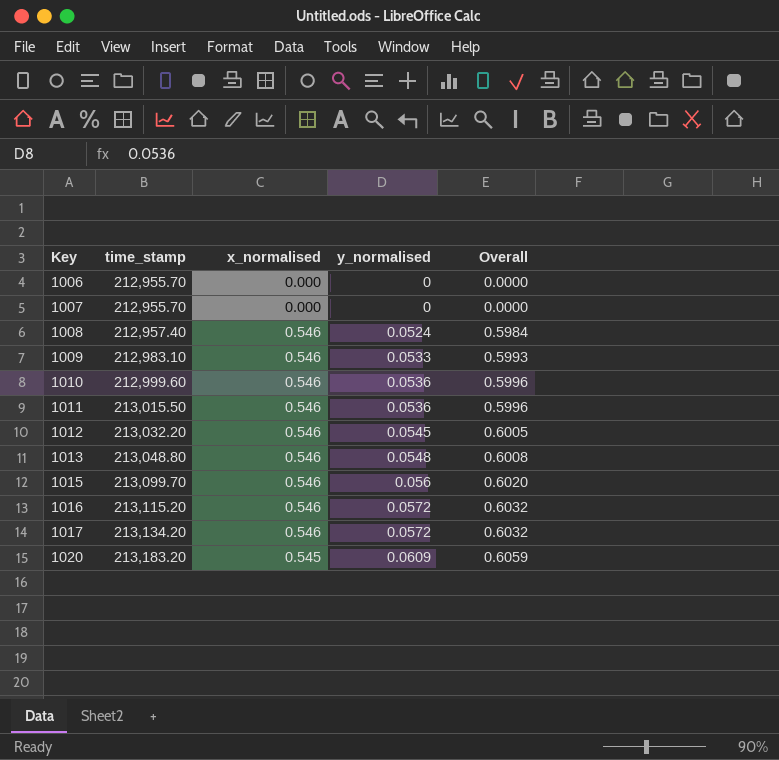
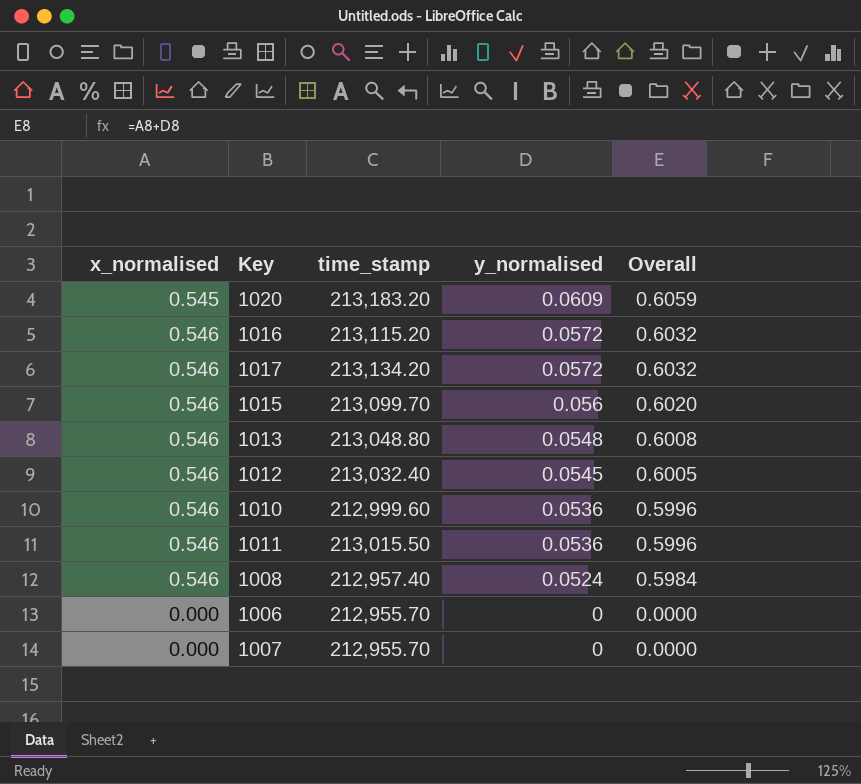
row order: Key ascending -> y_normalised descending
column x_normalised | position: 3 -> 1
row 1009: 212,983.10 | 0.546 | 0.0533 | 0.5993 -> none
1012 | time_stamp: 213,032.20 -> 213,032.40

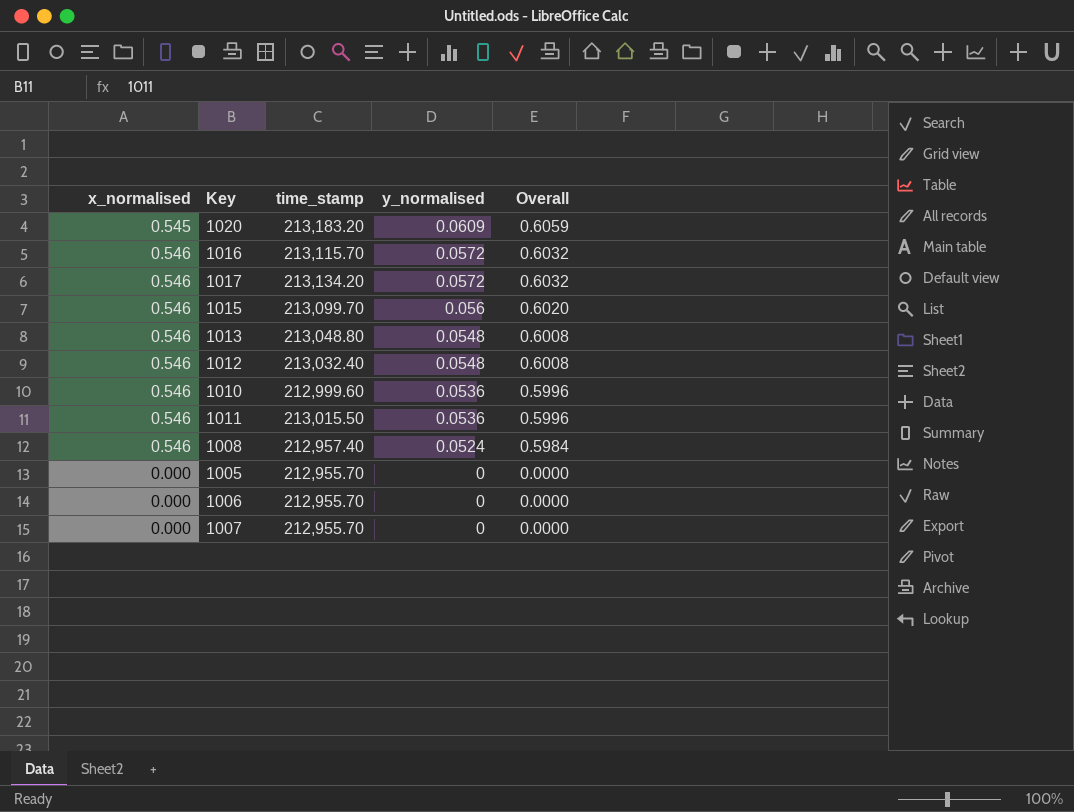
1016 | time_stamp: 213,115.20 -> 213,115.70
1012 | y_normalised: 0.0545 -> 0.0548
1012 | Overall: 0.6005 -> 0.6008
row 1005: none -> 0.000 | 212,955.70 | 0 | 0.0000

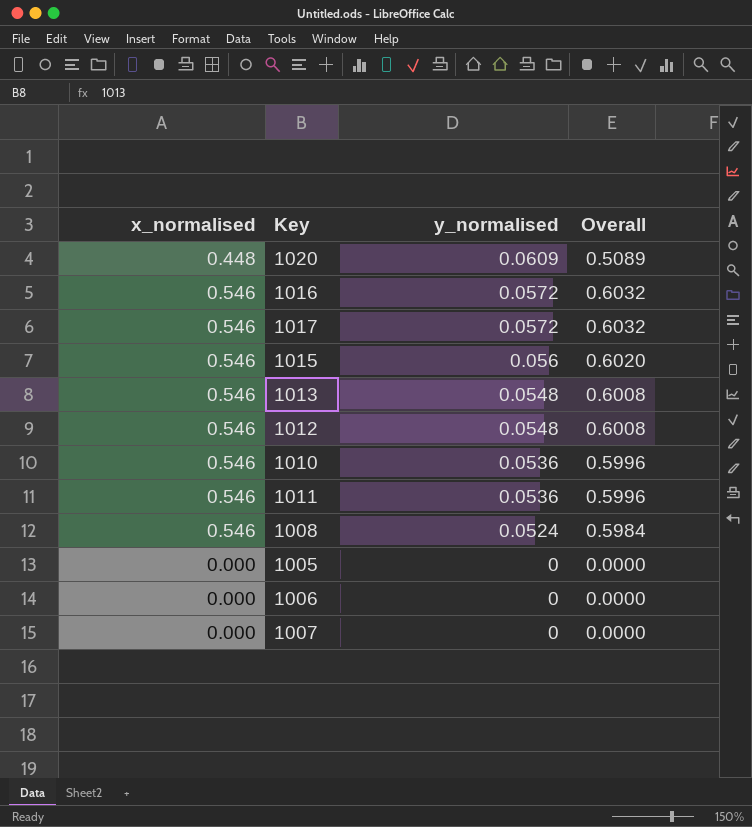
column time_stamp | position: 3 -> none
1020 | x_normalised: 0.545 -> 0.448
1020 | Overall: 0.6059 -> 0.5089

